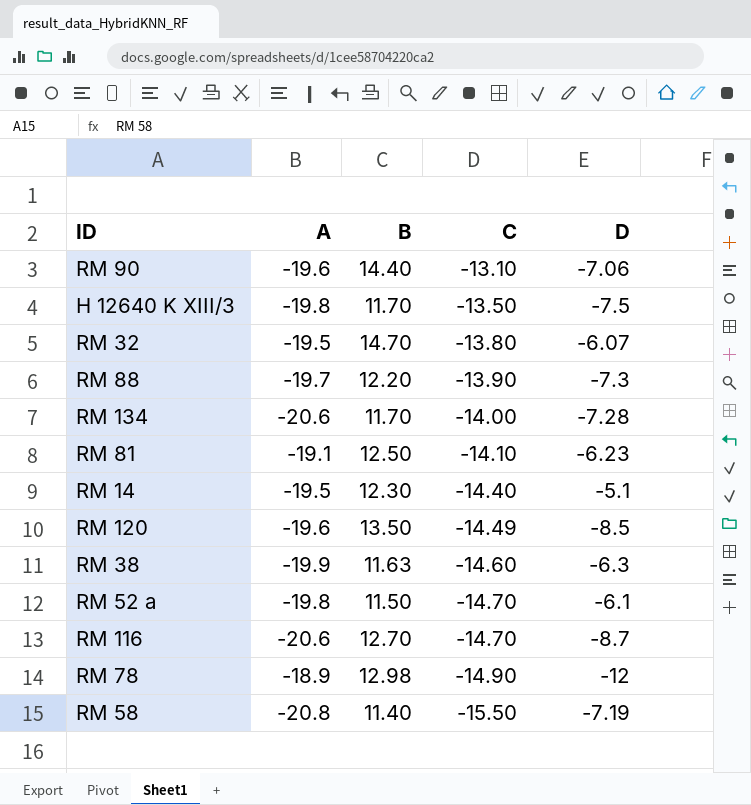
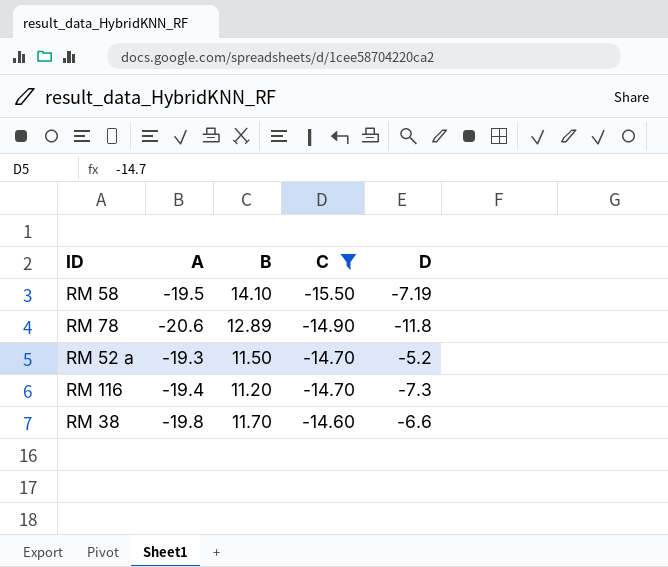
filter: none -> C <= -14.60
row order: C descending -> C ascending
RM 58 | A: -20.8 -> -19.5
RM 58 | B: 11.40 -> 14.10
RM 78 | A: -18.9 -> -20.6
RM 78 | B: 12.98 -> 12.89
RM 78 | D: -12 -> -11.8
RM 52 a | A: -19.8 -> -19.3
RM 52 a | D: -6.1 -> -5.2
RM 116 | A: -20.6 -> -19.4
RM 116 | B: 12.70 -> 11.20
RM 116 | D: -8.7 -> -7.3
RM 38 | A: -19.9 -> -19.8
RM 38 | B: 11.63 -> 11.70
RM 38 | D: -6.3 -> -6.6

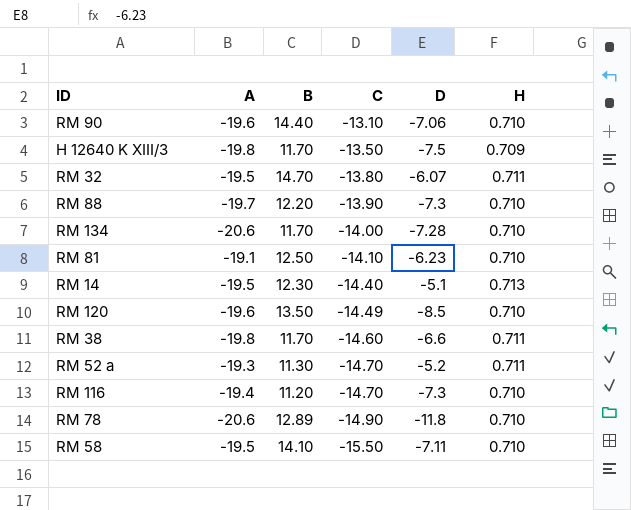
filter: C <= -14.60 -> none
row order: C ascending -> C descending
column H | position: none -> 6
RM 52 a | B: 11.50 -> 11.30
RM 58 | D: -7.19 -> -7.11

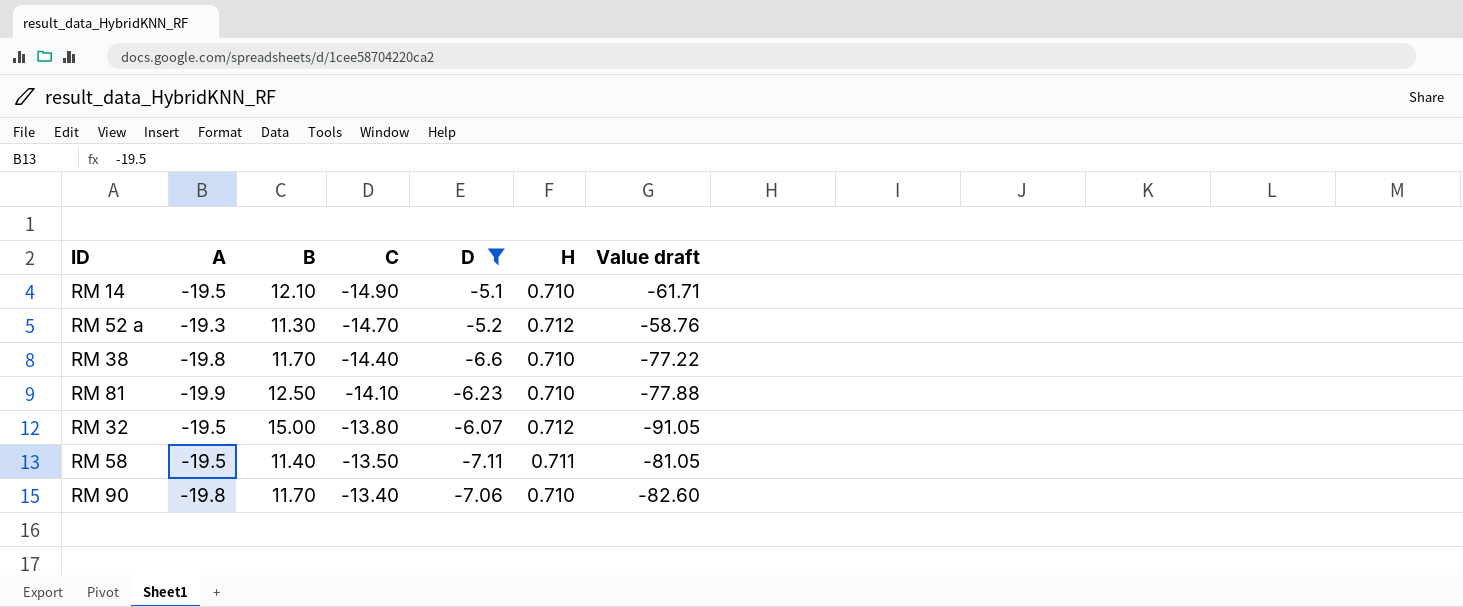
filter: none -> D >= -7.11
row order: C descending -> C ascending
column Value draft | formula: none -> [B] * [D]
RM 14 | B: 12.30 -> 12.10
RM 14 | C: -14.40 -> -14.90
RM 14 | H: 0.713 -> 0.710
RM 52 a | H: 0.711 -> 0.712
RM 38 | C: -14.60 -> -14.40
RM 38 | H: 0.711 -> 0.710
RM 81 | A: -19.1 -> -19.9
RM 32 | B: 14.70 -> 15.00
RM 32 | H: 0.711 -> 0.712
RM 58 | B: 14.10 -> 11.40
RM 58 | C: -15.50 -> -13.50
RM 58 | H: 0.710 -> 0.711
RM 90 | A: -19.6 -> -19.8
RM 90 | B: 14.40 -> 11.70
RM 90 | C: -13.10 -> -13.40

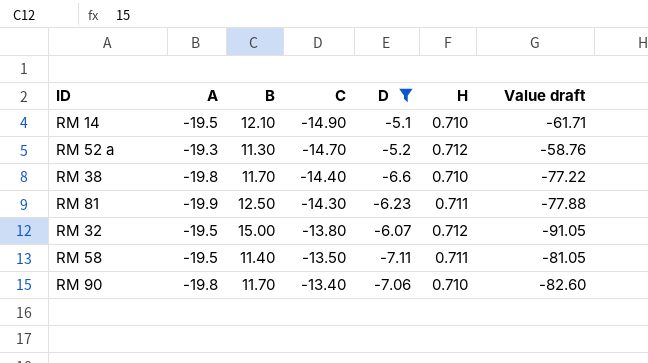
RM 81 | C: -14.10 -> -14.30
RM 81 | H: 0.710 -> 0.711

